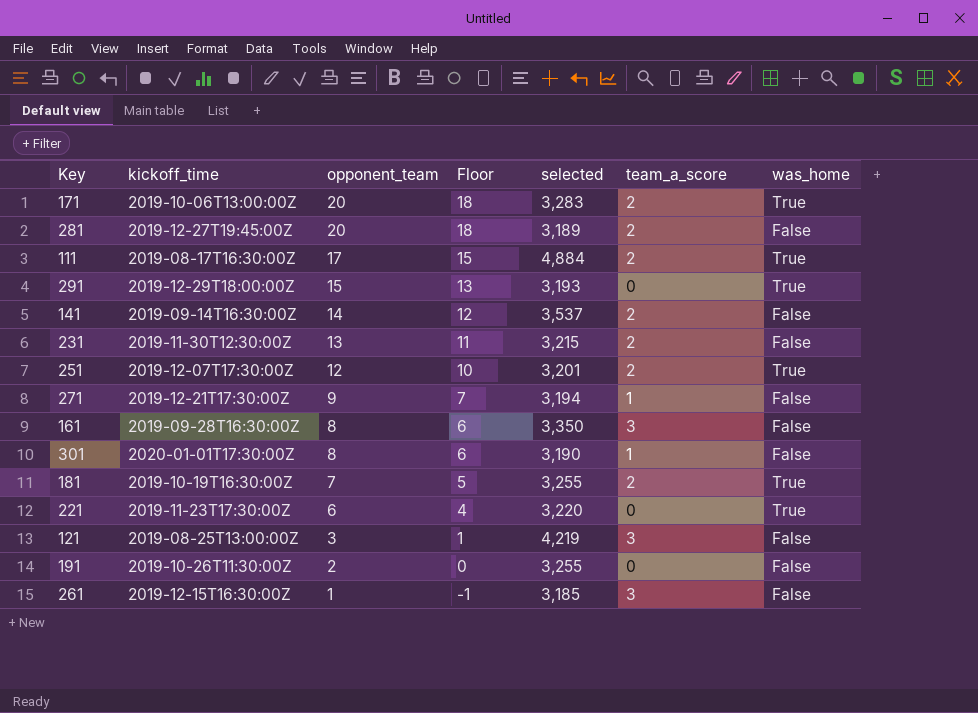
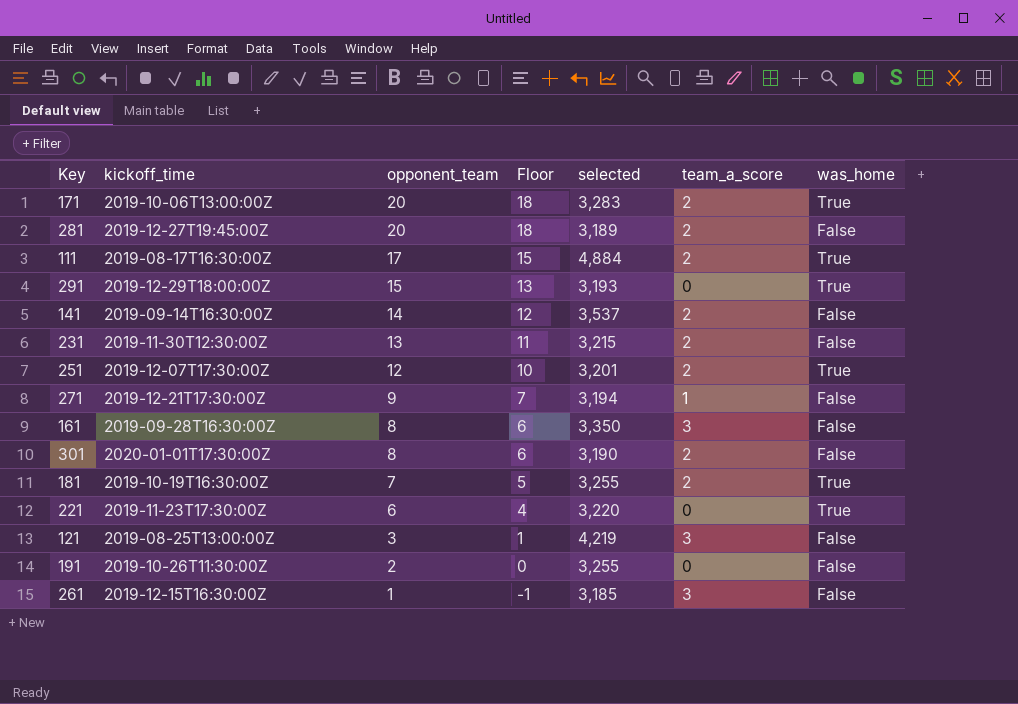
301 | team_a_score: 1 -> 2

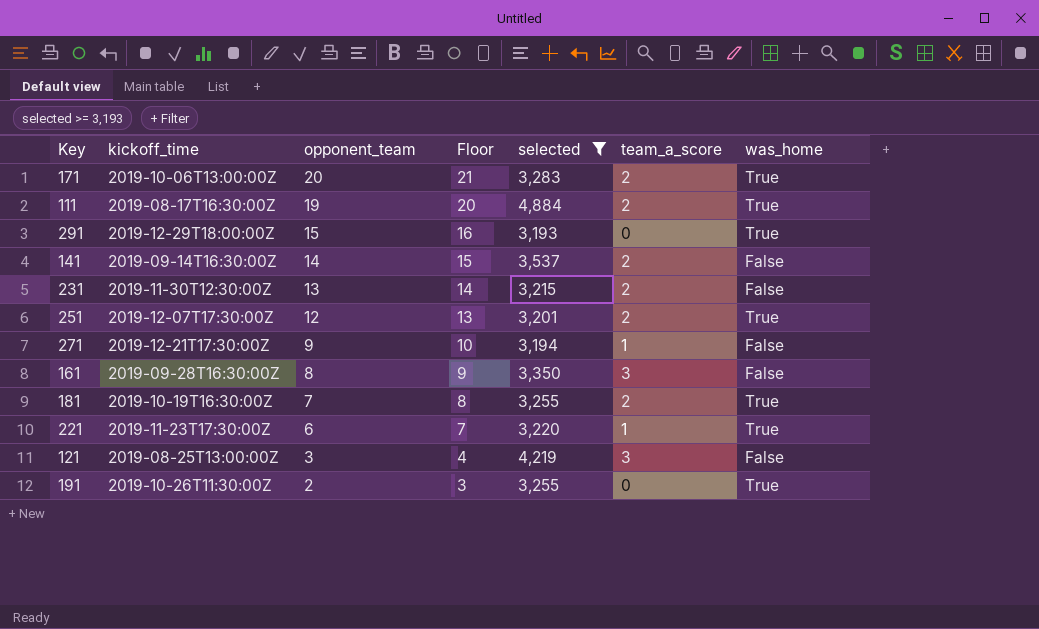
filter: none -> selected >= 3,193
column Floor | formula: [opponent_team] - 2 -> [opponent_team] + 1
111 | opponent_team: 17 -> 19
221 | team_a_score: 0 -> 1
191 | was_home: False -> True

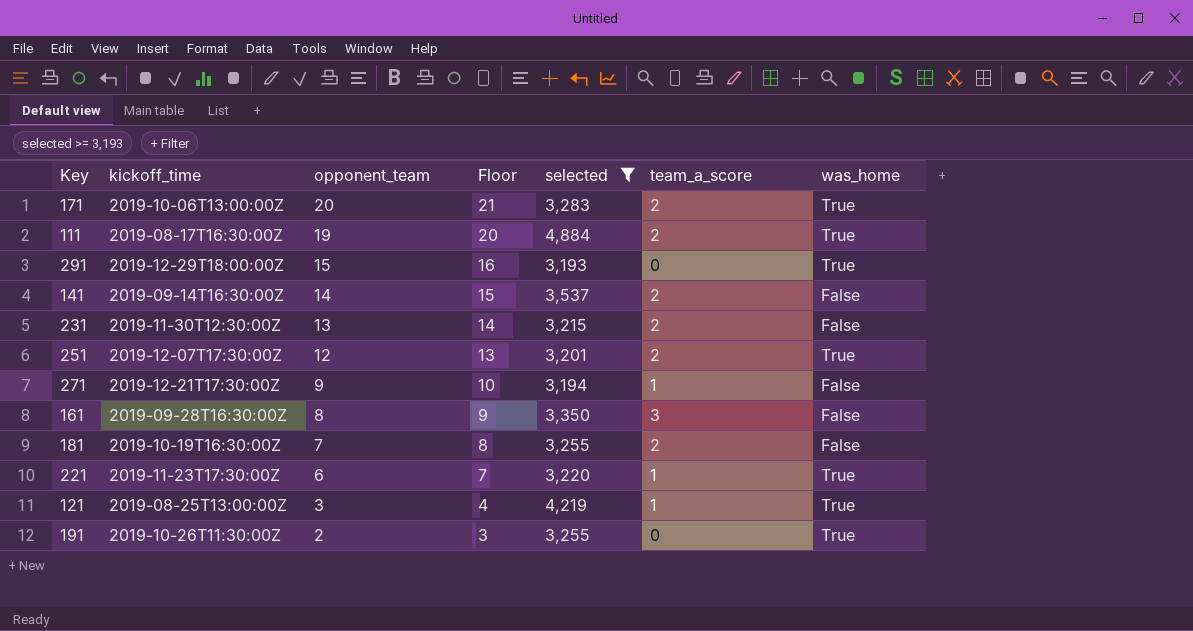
181 | was_home: True -> False
121 | team_a_score: 3 -> 1
121 | was_home: False -> True

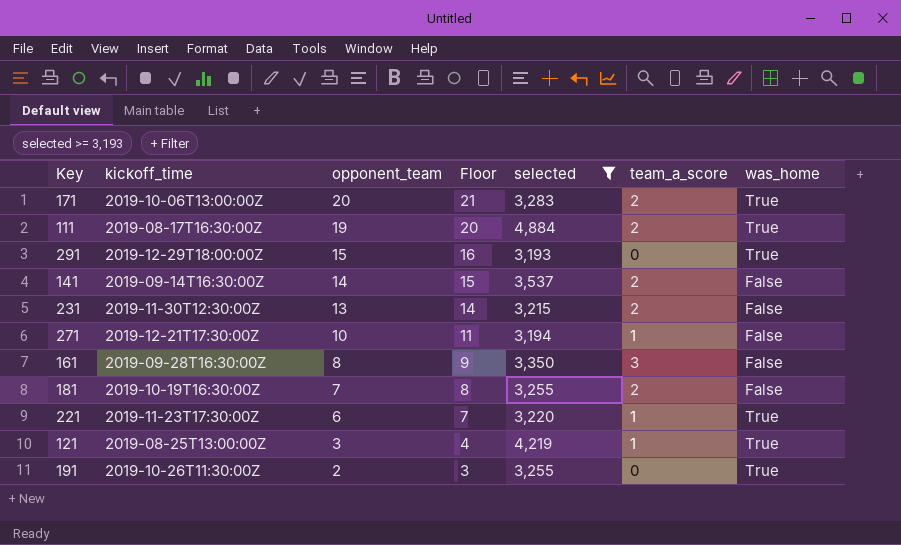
row 251: 2019-12-07T17:30:00Z | 12 | 13 | 3,201 | 2 | True -> none
271 | opponent_team: 9 -> 10
271 | Floor: 10 -> 11

